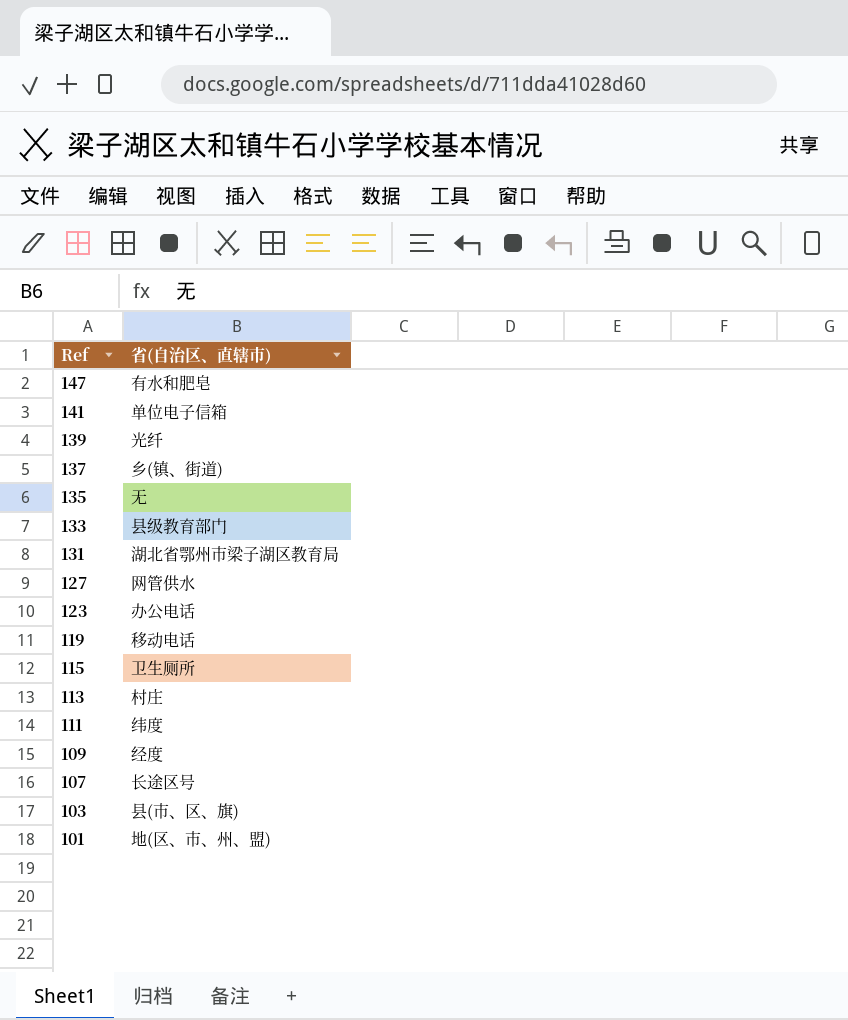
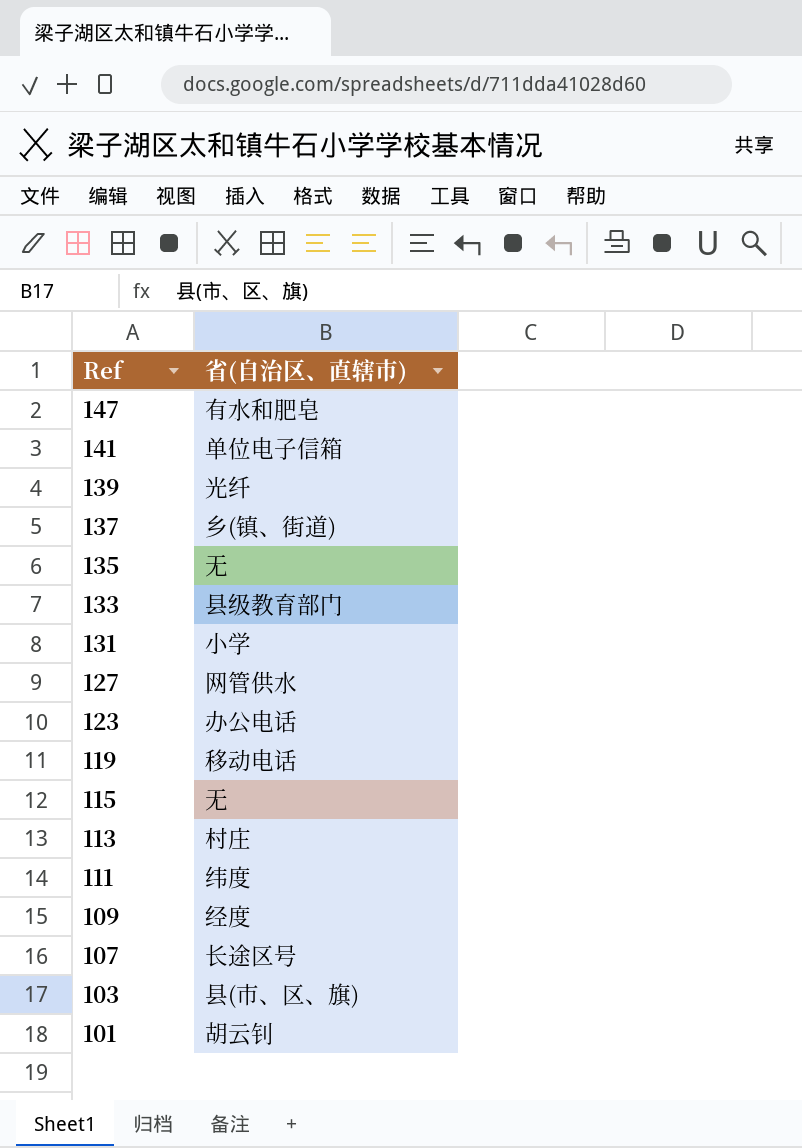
131 | 省(自治区、直辖市): 湖北省鄂州市梁子湖区教育局 -> 小学
115 | 省(自治区、直辖市): 卫生厕所 -> 无
101 | 省(自治区、直辖市): 地(区、市、州、盟) -> 胡云钊

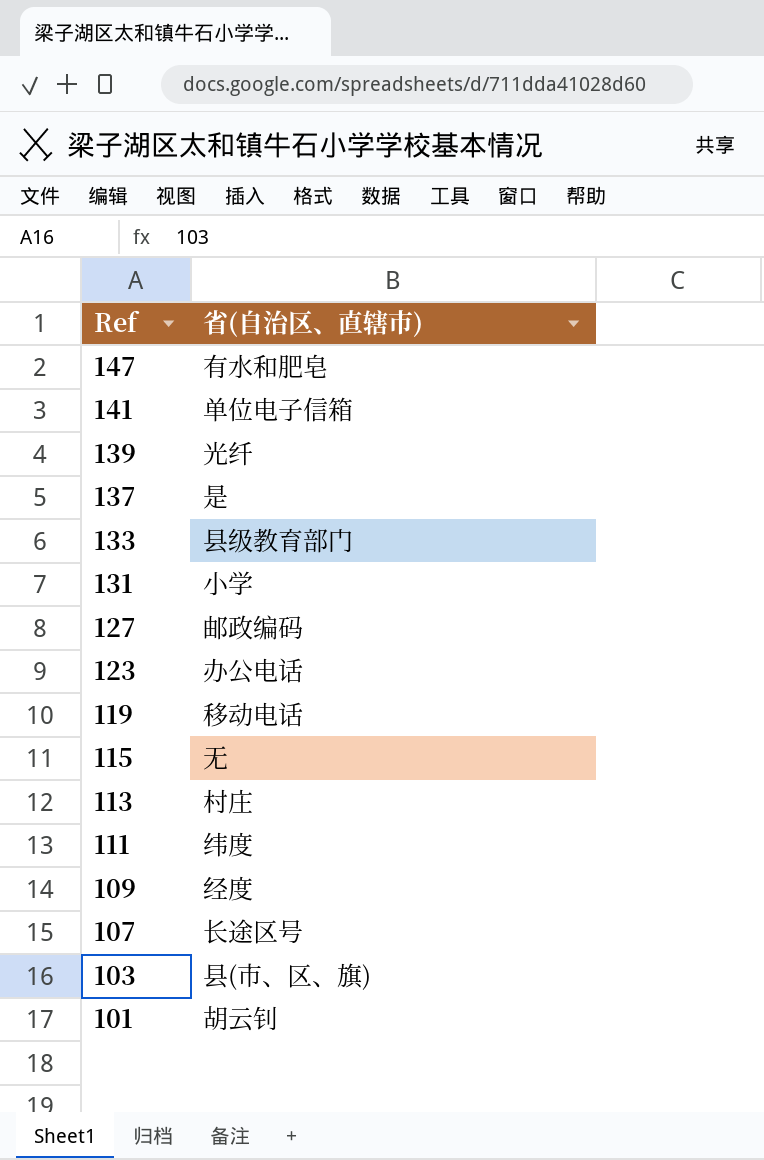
row 135: 无 -> none
137 | 省(自治区、直辖市): 乡(镇、街道) -> 是
127 | 省(自治区、直辖市): 网管供水 -> 邮政编码

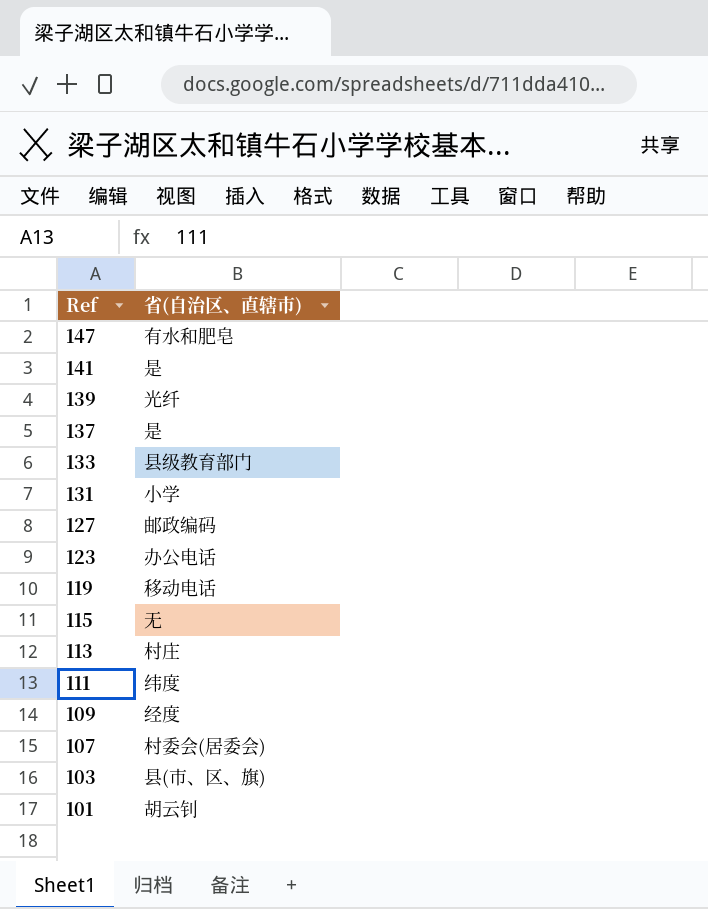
141 | 省(自治区、直辖市): 单位电子信箱 -> 是
107 | 省(自治区、直辖市): 长途区号 -> 村委会(居委会)

